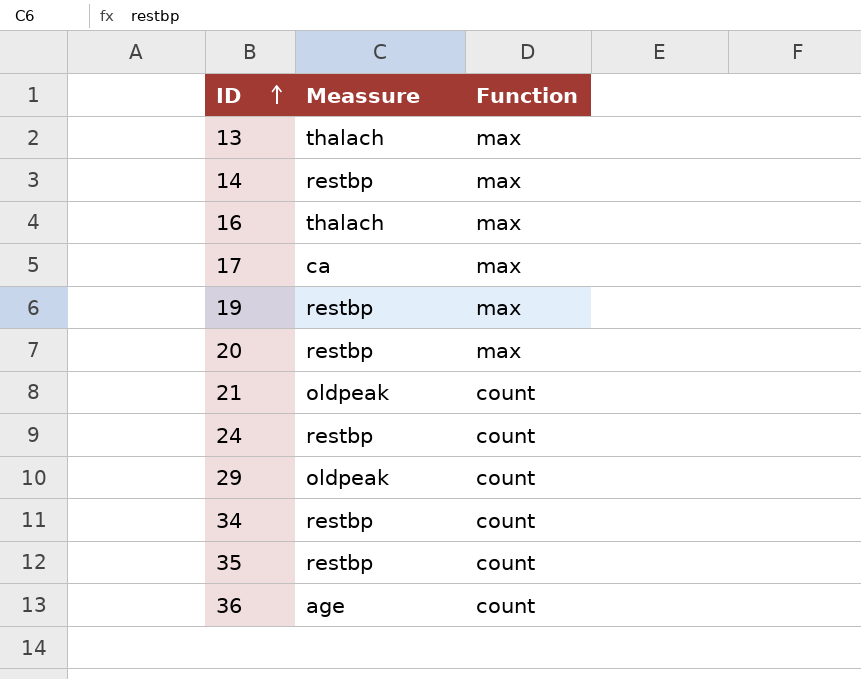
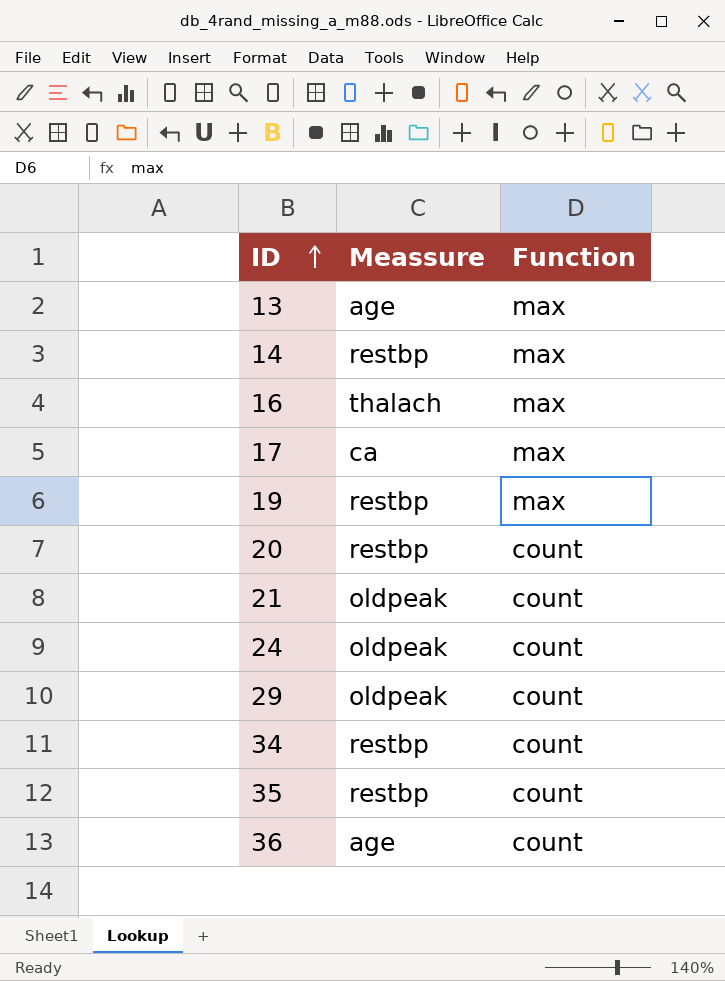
13 | Meassure: thalach -> age
20 | Function: max -> count
24 | Meassure: restbp -> oldpeak

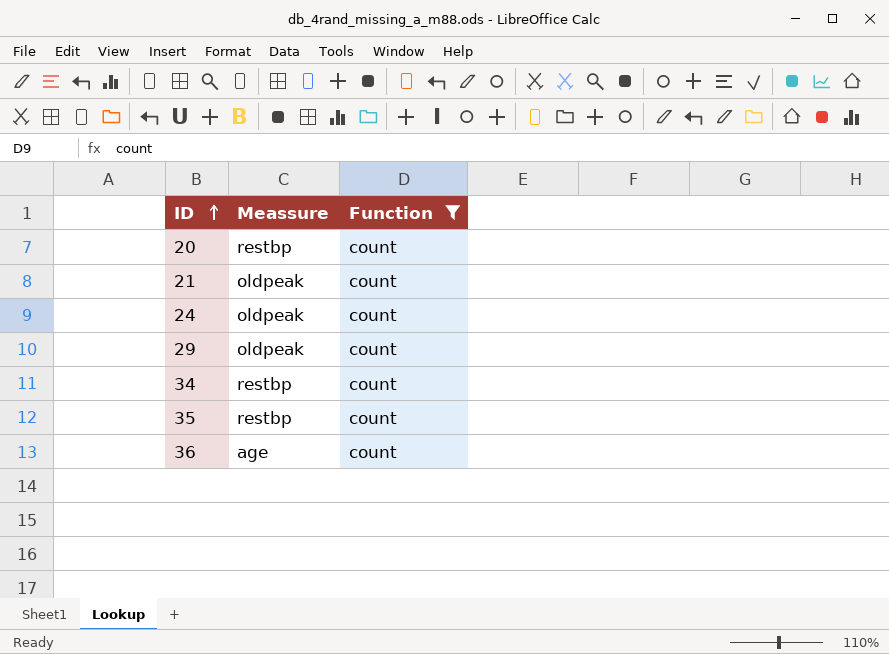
filter: none -> Function = count

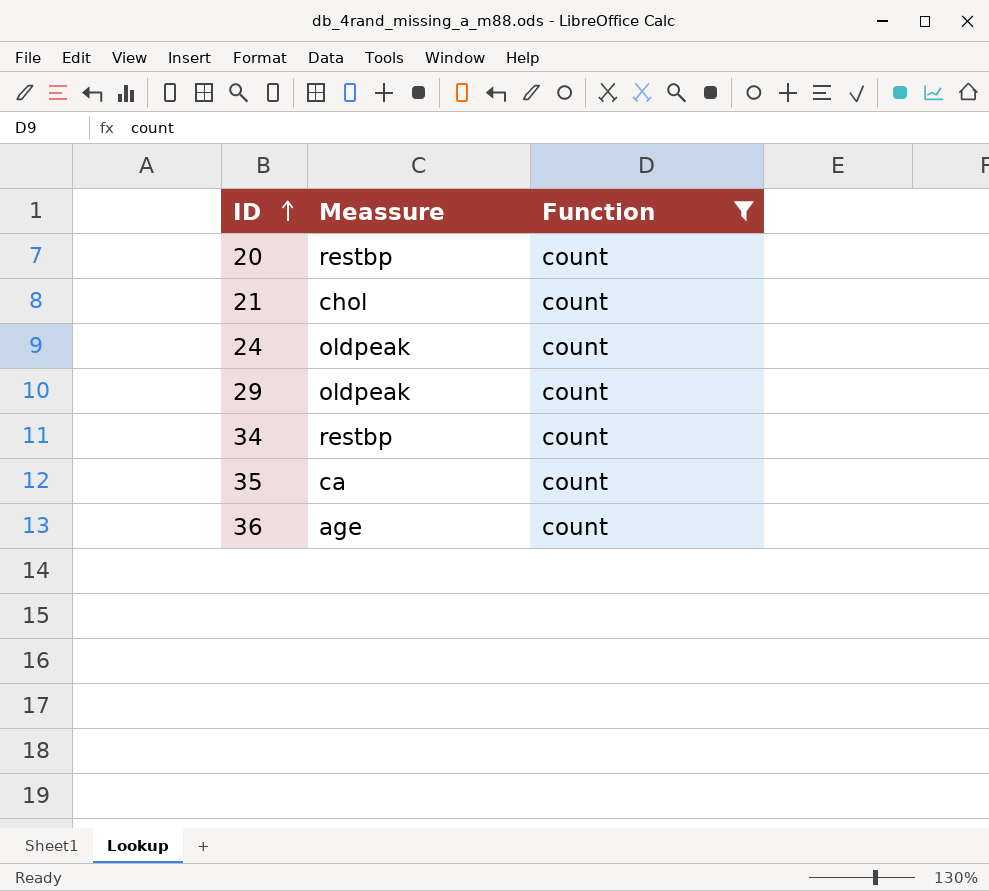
21 | Meassure: oldpeak -> chol
35 | Meassure: restbp -> ca

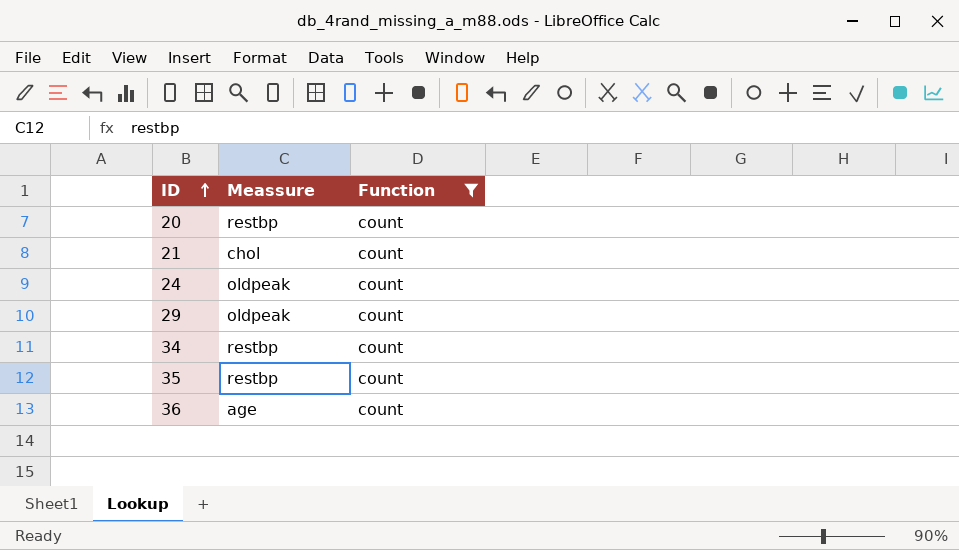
35 | Meassure: ca -> restbp

